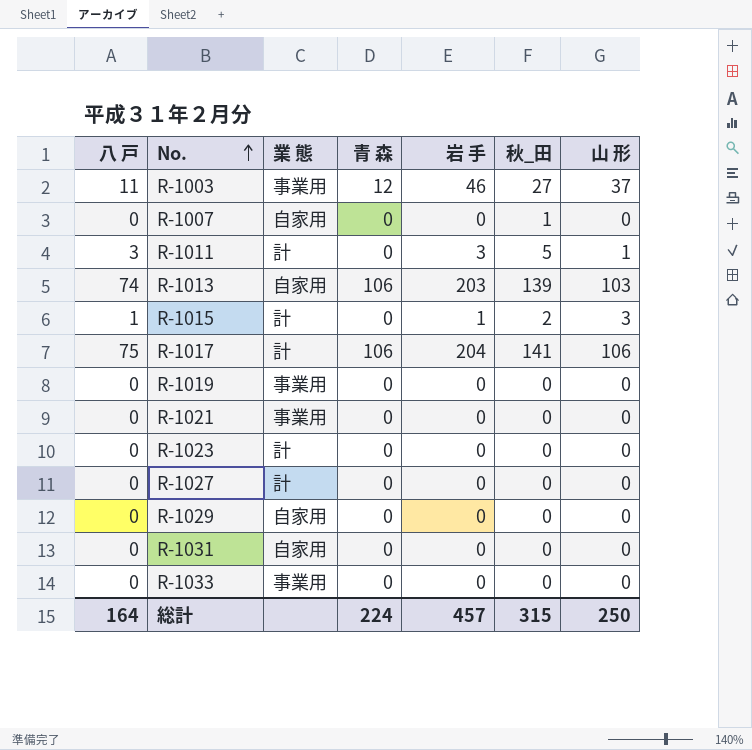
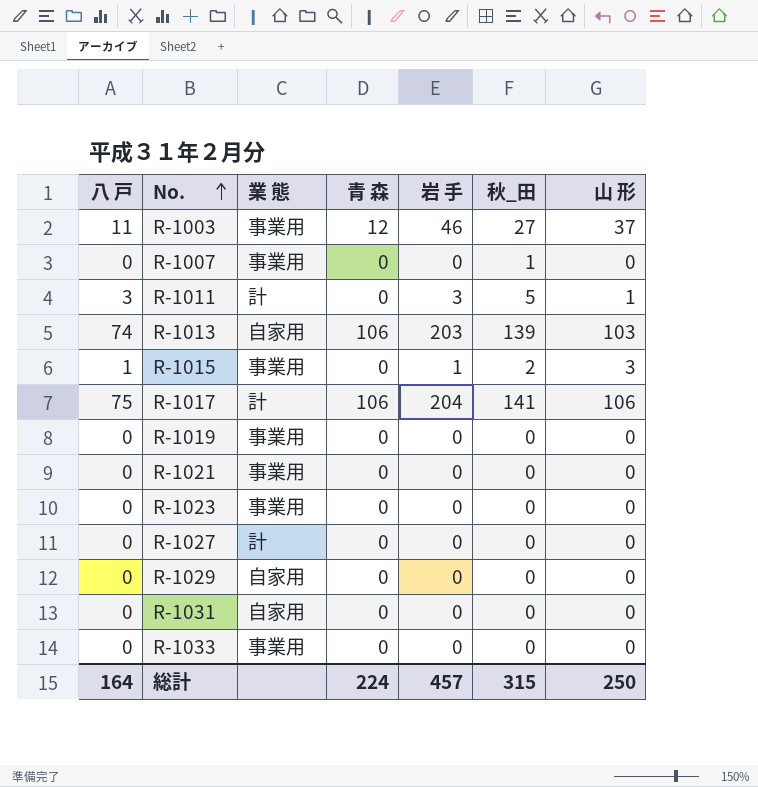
R-1007 | 業 態: 自家用 -> 事業用
R-1015 | 業 態: 計 -> 事業用
R-1023 | 業 態: 計 -> 事業用

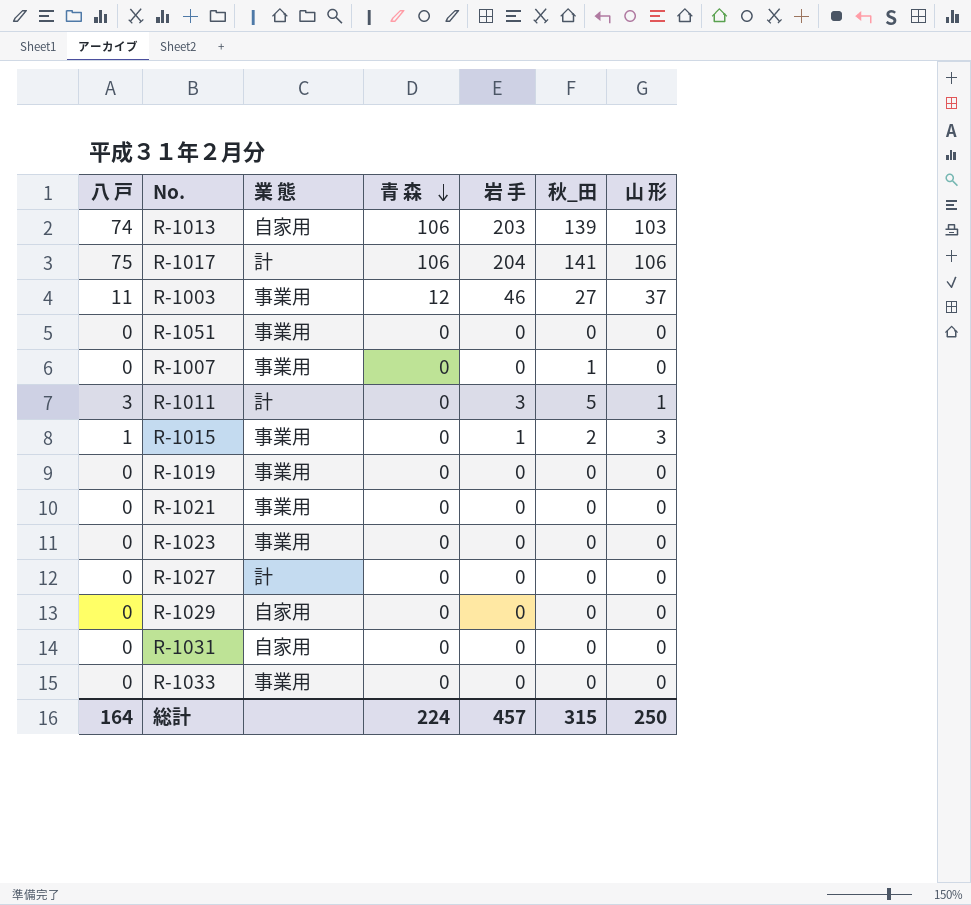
row order: No. ascending -> 青 森 descending
row R-1051: none -> 0 | 事業用 | 0 | 0 | 0 | 0

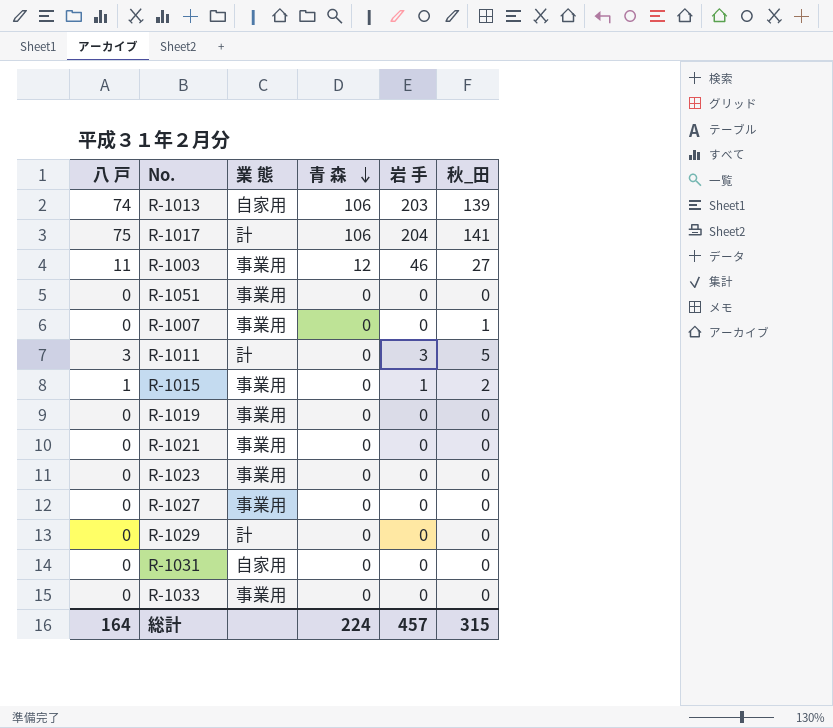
column 山 形 | position: 7 -> none
R-1027 | 業 態: 計 -> 事業用
R-1029 | 業 態: 自家用 -> 計

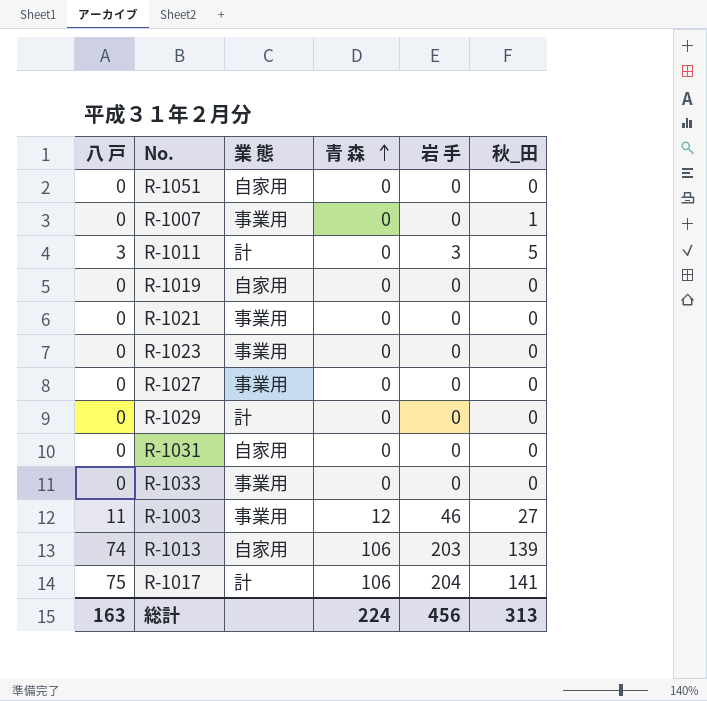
row order: 青 森 descending -> 青 森 ascending
row R-1015: 1 | 事業用 | 0 | 1 | 2 -> none
R-1051 | 業 態: 事業用 -> 自家用
R-1019 | 業 態: 事業用 -> 自家用
総計 | 八 戸: 164 -> 163
総計 | 岩 手: 457 -> 456
総計 | 秋_田: 315 -> 313

